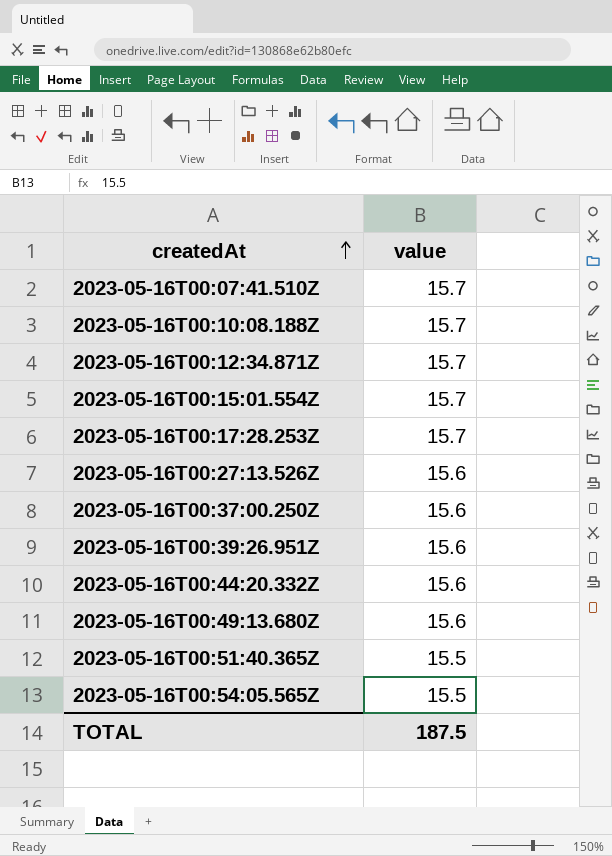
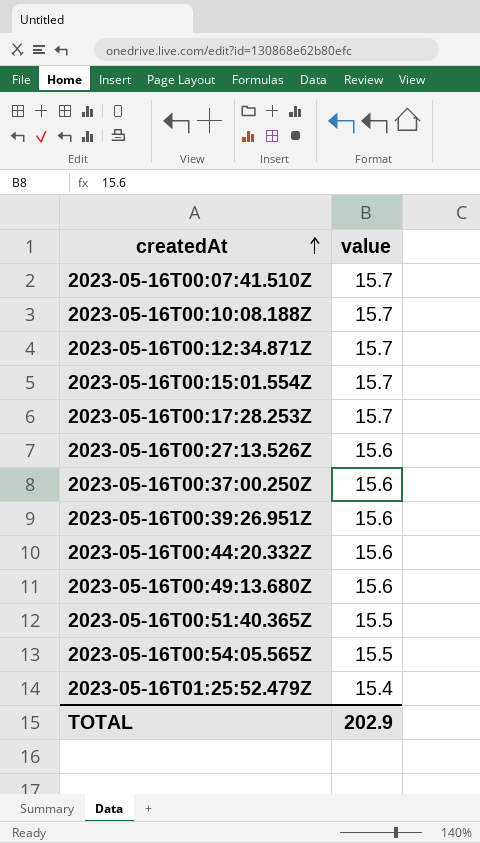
row 2023-05-16T01:25:52.479Z: none -> 15.4
TOTAL | value: 187.5 -> 202.9

